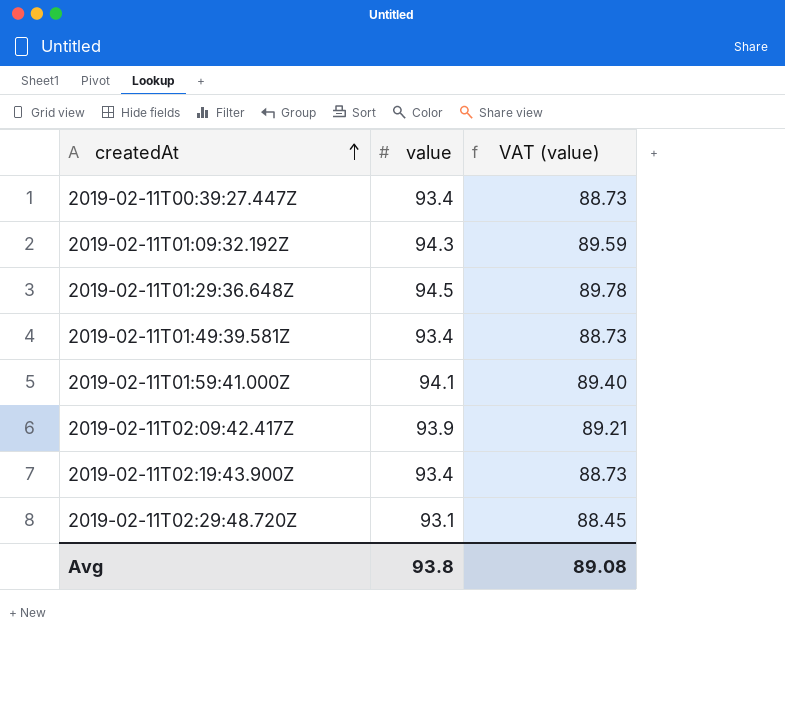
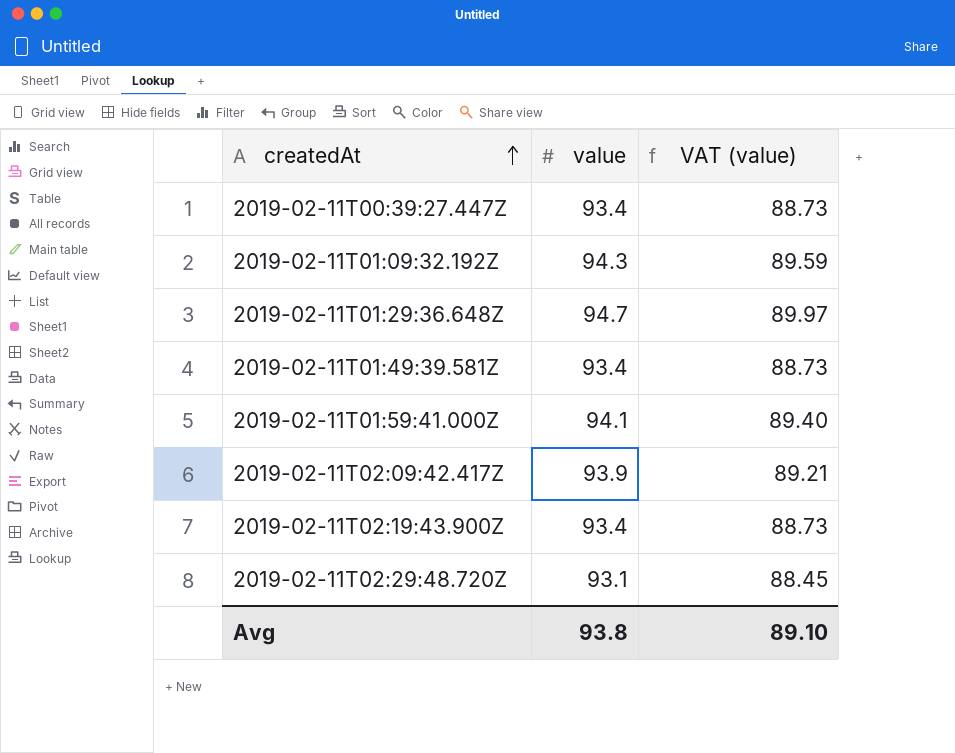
2019-02-11T01:29:36.648Z | value: 94.5 -> 94.7
2019-02-11T01:29:36.648Z | VAT (value): 89.78 -> 89.97
Avg | VAT (value): 89.08 -> 89.10

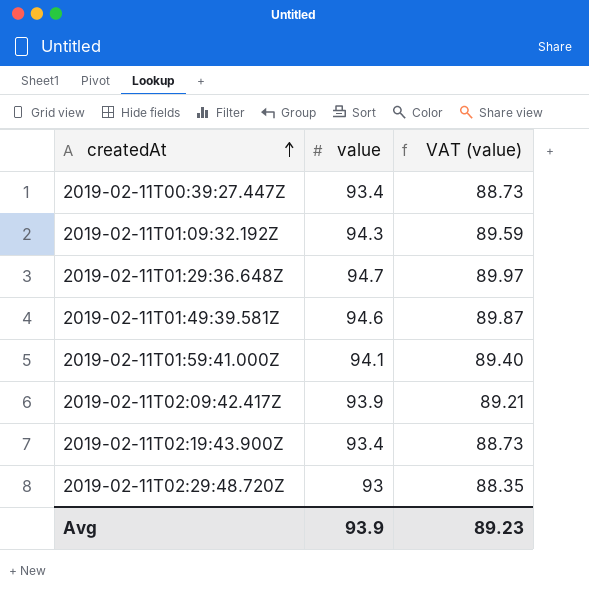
2019-02-11T01:49:39.581Z | value: 93.4 -> 94.6
2019-02-11T01:49:39.581Z | VAT (value): 88.73 -> 89.87
2019-02-11T02:29:48.720Z | value: 93.1 -> 93
2019-02-11T02:29:48.720Z | VAT (value): 88.45 -> 88.35
Avg | value: 93.8 -> 93.9
Avg | VAT (value): 89.10 -> 89.23

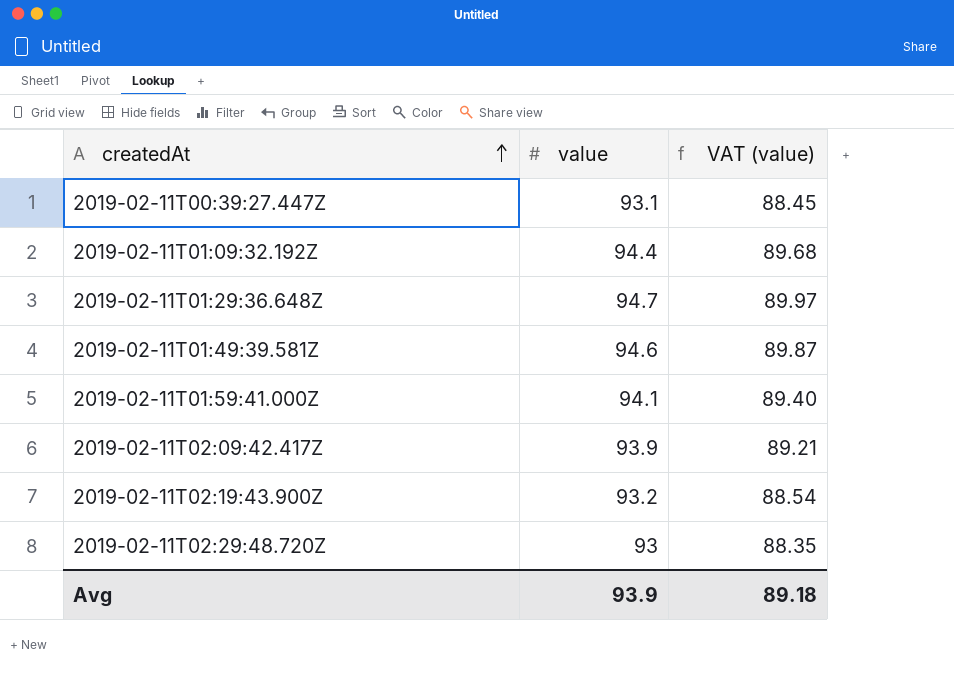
2019-02-11T00:39:27.447Z | value: 93.4 -> 93.1
2019-02-11T00:39:27.447Z | VAT (value): 88.73 -> 88.45
2019-02-11T01:09:32.192Z | value: 94.3 -> 94.4
2019-02-11T01:09:32.192Z | VAT (value): 89.59 -> 89.68
2019-02-11T02:19:43.900Z | value: 93.4 -> 93.2
2019-02-11T02:19:43.900Z | VAT (value): 88.73 -> 88.54
Avg | VAT (value): 89.23 -> 89.18

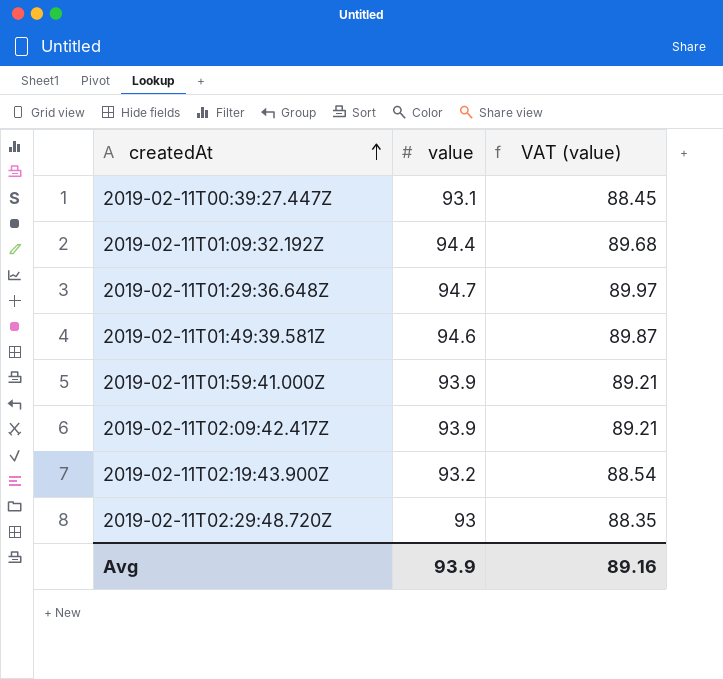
2019-02-11T01:59:41.000Z | value: 94.1 -> 93.9
2019-02-11T01:59:41.000Z | VAT (value): 89.40 -> 89.21
Avg | VAT (value): 89.18 -> 89.16

